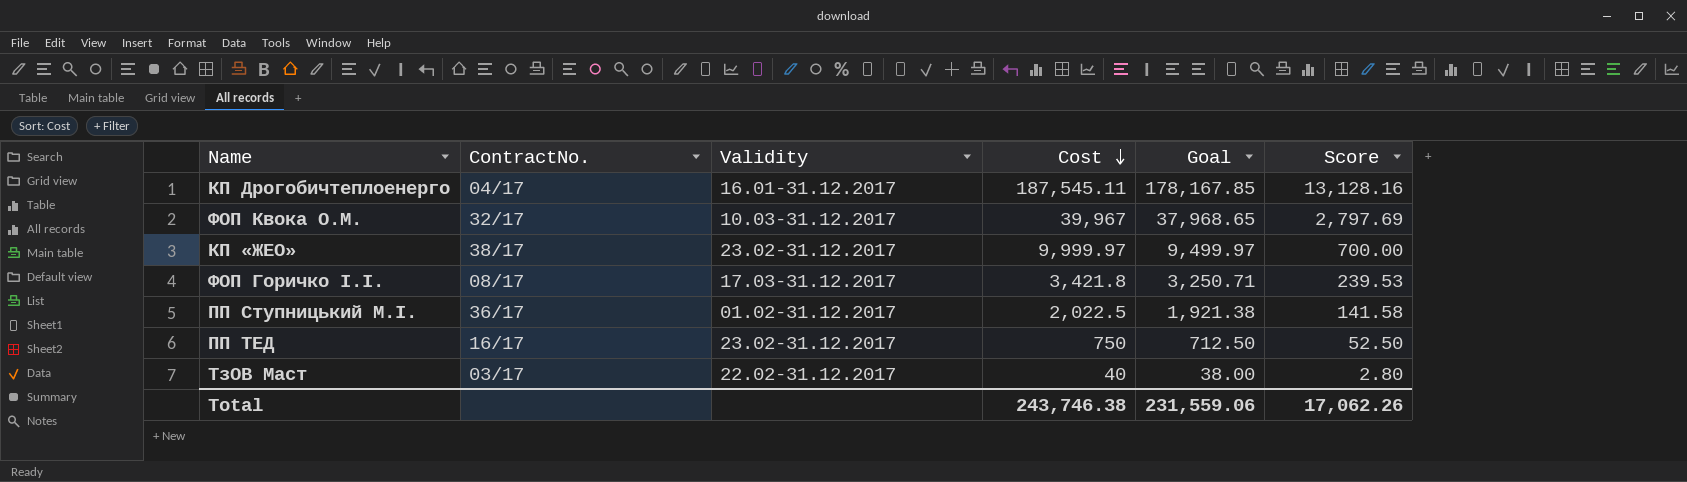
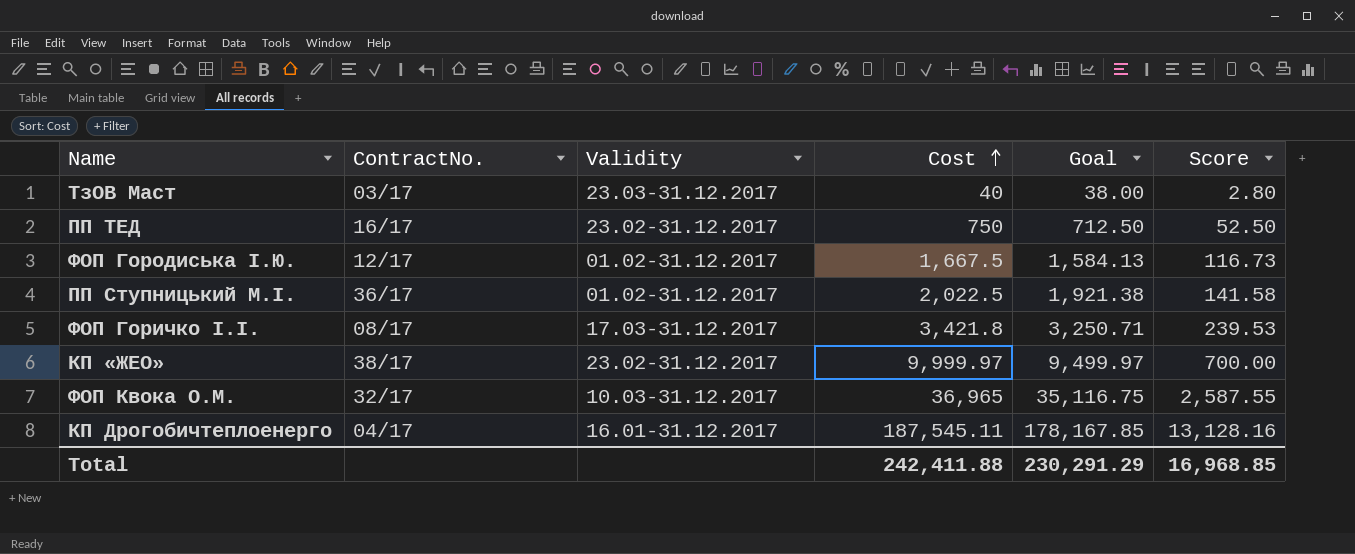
row order: Cost descending -> Cost ascending
ТзОВ Маст | Validity: 22.02-31.12.2017 -> 23.03-31.12.2017
row ФОП Городиська І.Ю.: none -> 12/17 | 01.02-31.12.2017 | 1,667.5 | 1,584.13 | 116.73
ФОП Квока О.М. | Cost: 39,967 -> 36,965
ФОП Квока О.М. | Goal: 37,968.65 -> 35,116.75
ФОП Квока О.М. | Score: 2,797.69 -> 2,587.55
Total | Cost: 243,746.38 -> 242,411.88
Total | Goal: 231,559.06 -> 230,291.29
Total | Score: 17,062.26 -> 16,968.85

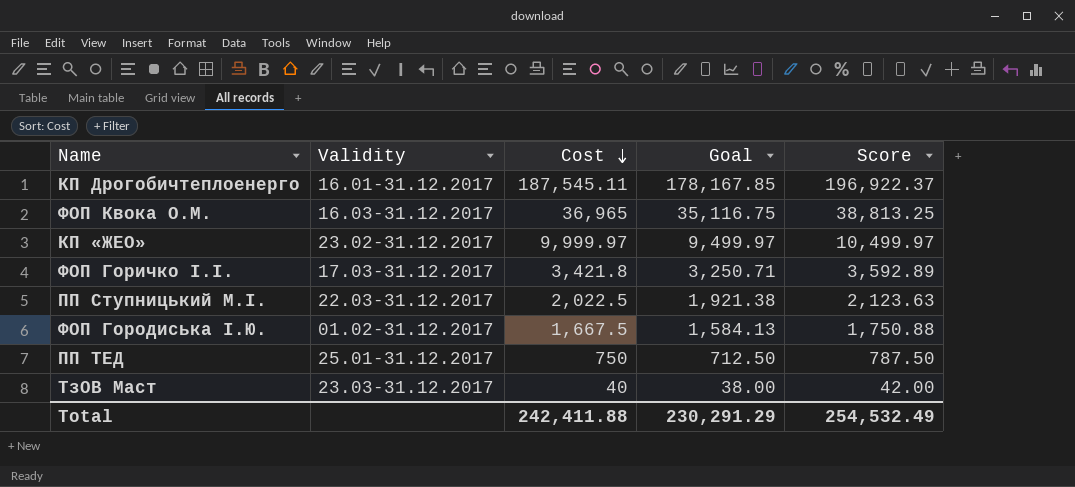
row order: Cost ascending -> Cost descending
column ContractNo. | position: 2 -> none
column Score | formula: [Cost] * 0.07 -> [Cost] * 1.05
ФОП Квока О.М. | Validity: 10.03-31.12.2017 -> 16.03-31.12.2017
ПП Ступницький М.І. | Validity: 01.02-31.12.2017 -> 22.03-31.12.2017
ПП ТЕД | Validity: 23.02-31.12.2017 -> 25.01-31.12.2017
Total | Score: 16,968.85 -> 254,532.49

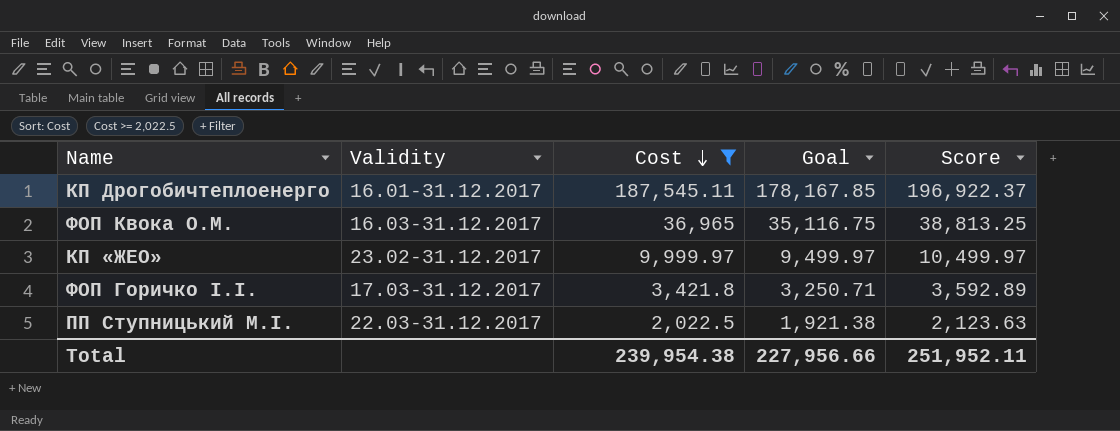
filter: none -> Cost >= 2,022.5
Total | Cost: 242,411.88 -> 239,954.38
Total | Goal: 230,291.29 -> 227,956.66
Total | Score: 254,532.49 -> 251,952.11

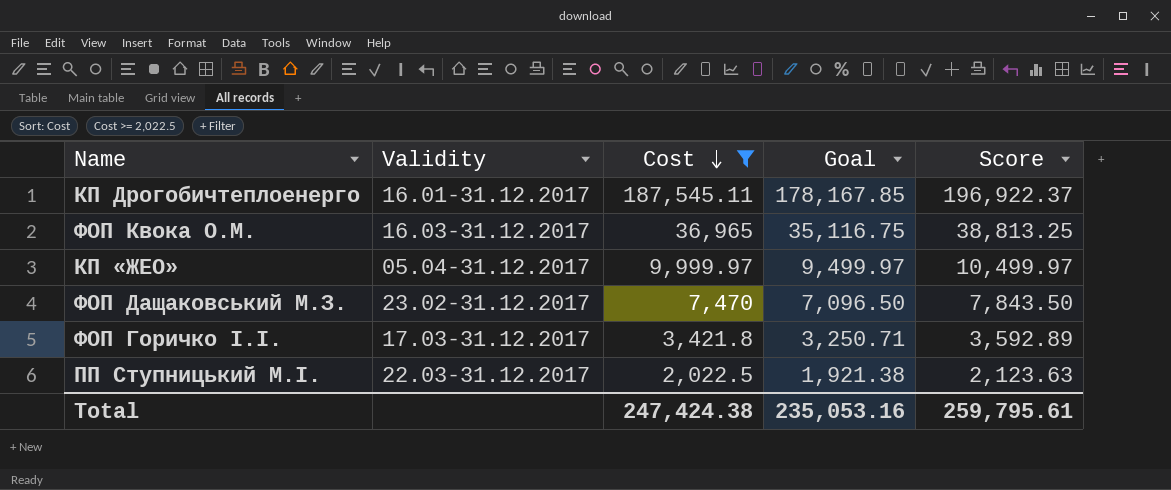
КП «ЖЕО» | Validity: 23.02-31.12.2017 -> 05.04-31.12.2017
row ФОП Дащаковський М.З.: none -> 23.02-31.12.2017 | 7,470 | 7,096.50 | 7,843.50
Total | Cost: 239,954.38 -> 247,424.38
Total | Goal: 227,956.66 -> 235,053.16
Total | Score: 251,952.11 -> 259,795.61

